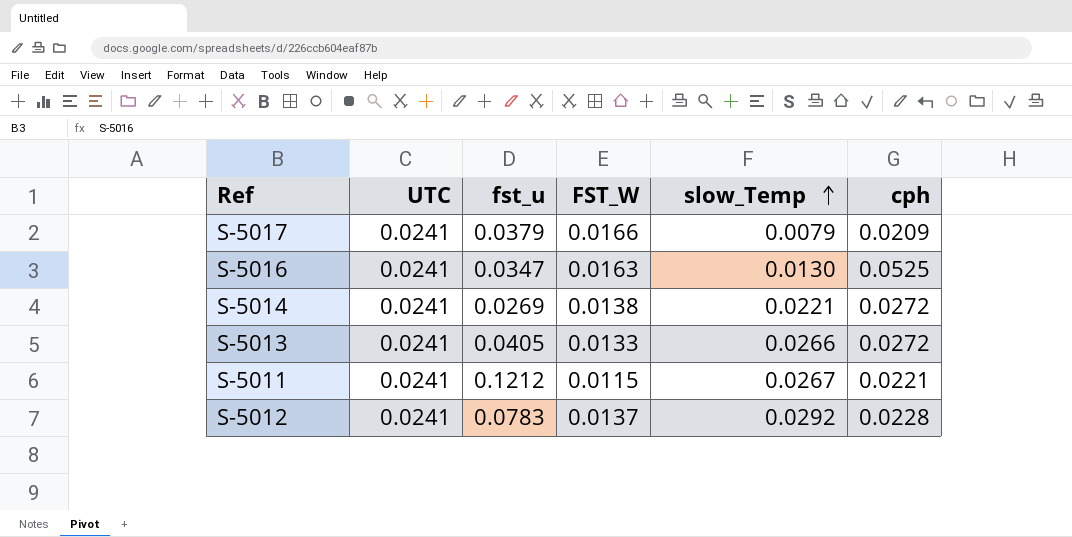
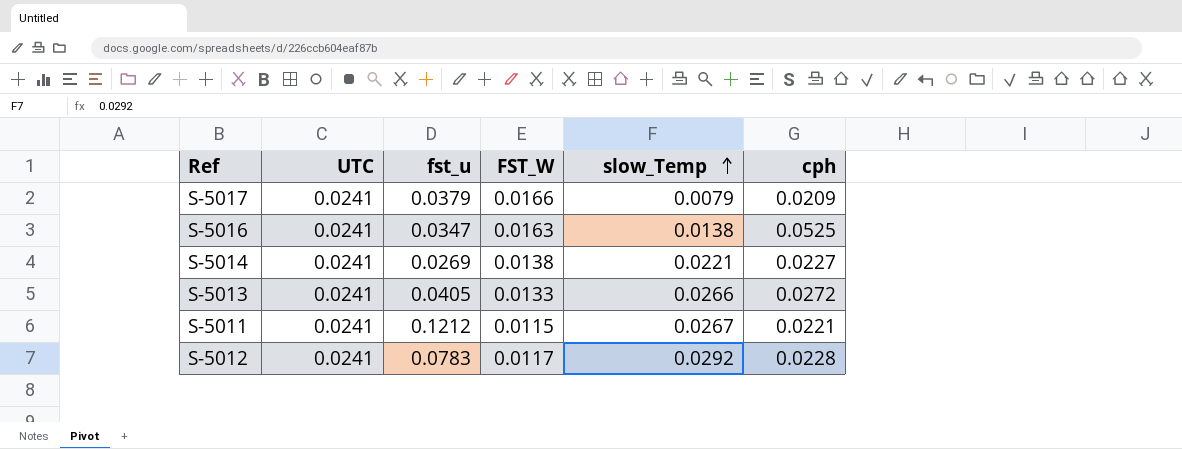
S-5016 | slow_Temp: 0.0130 -> 0.0138
S-5014 | cph: 0.0272 -> 0.0227
S-5012 | FST_W: 0.0137 -> 0.0117

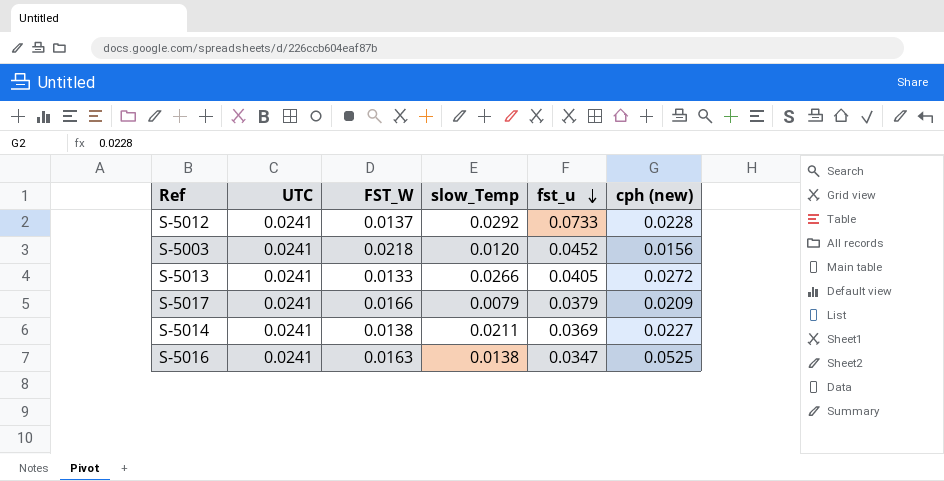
row order: slow_Temp ascending -> fst_u descending
column fst_u | position: 3 -> 5
column name: cph -> cph (new)
row S-5011: 0.0241 | 0.1212 | 0.0115 | 0.0267 | 0.0221 -> none
S-5012 | FST_W: 0.0117 -> 0.0137
S-5012 | fst_u: 0.0783 -> 0.0733
row S-5003: none -> 0.0241 | 0.0218 | 0.0120 | 0.0452 | 0.0156
S-5014 | slow_Temp: 0.0221 -> 0.0211
S-5014 | fst_u: 0.0269 -> 0.0369

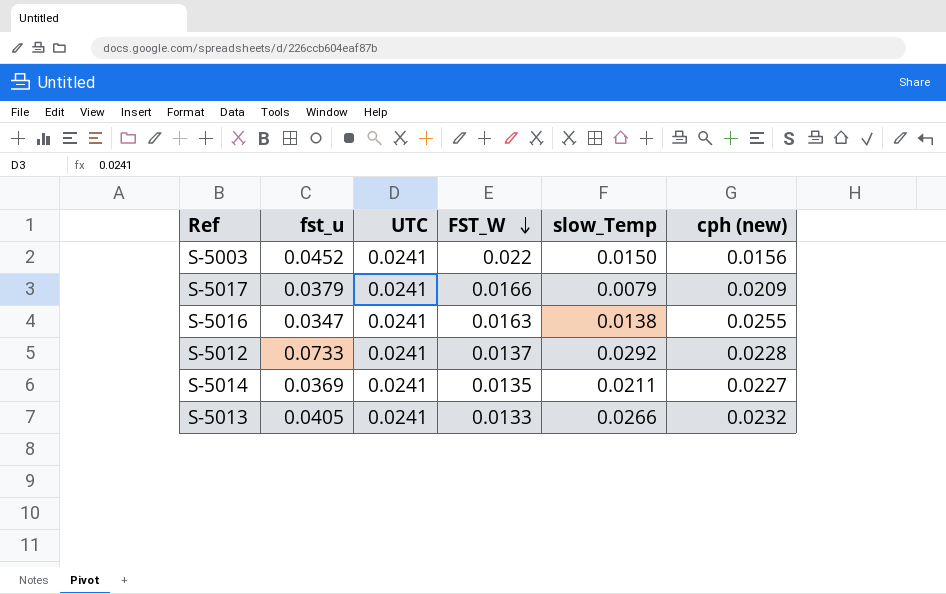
row order: fst_u descending -> FST_W descending
column fst_u | position: 5 -> 2
S-5003 | FST_W: 0.0218 -> 0.022
S-5003 | slow_Temp: 0.0120 -> 0.0150
S-5016 | cph (new): 0.0525 -> 0.0255
S-5014 | FST_W: 0.0138 -> 0.0135
S-5013 | cph (new): 0.0272 -> 0.0232

